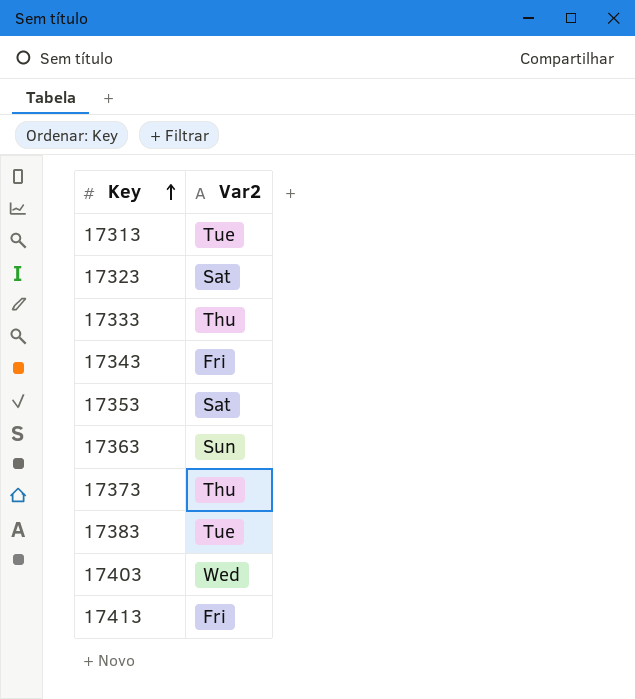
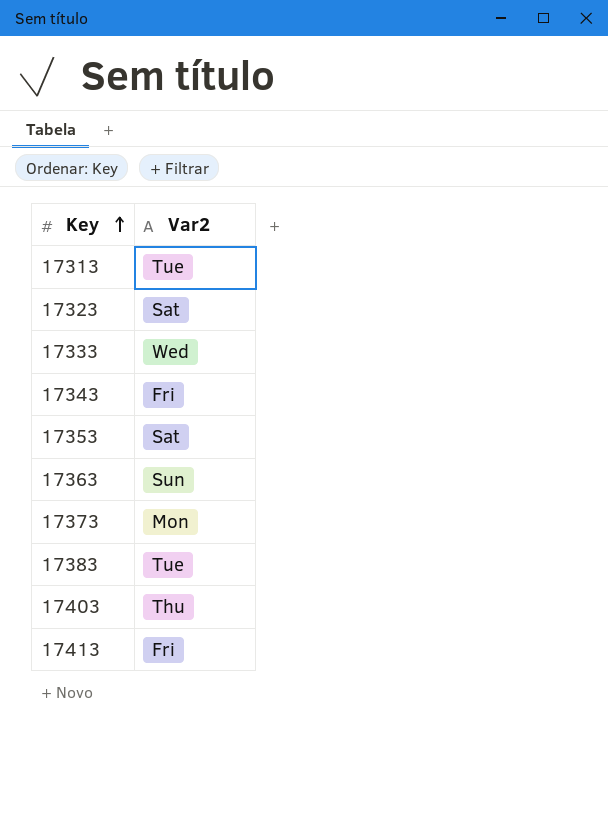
17333 | Var2: Thu -> Wed
17373 | Var2: Thu -> Mon
17403 | Var2: Wed -> Thu

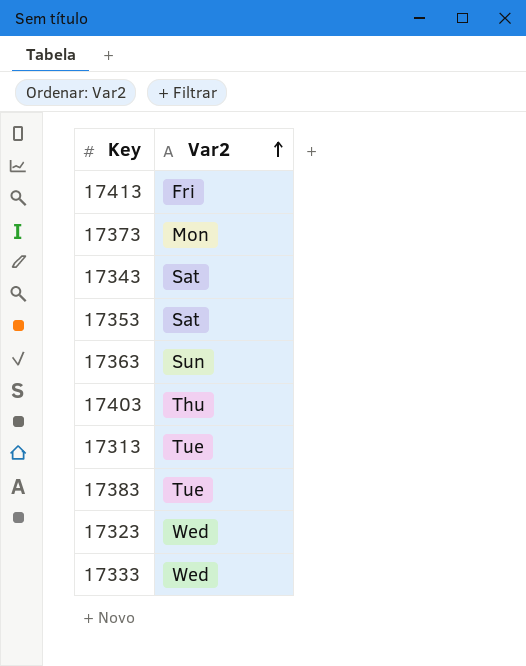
row order: Key ascending -> Var2 ascending
17343 | Var2: Fri -> Sat
17323 | Var2: Sat -> Wed

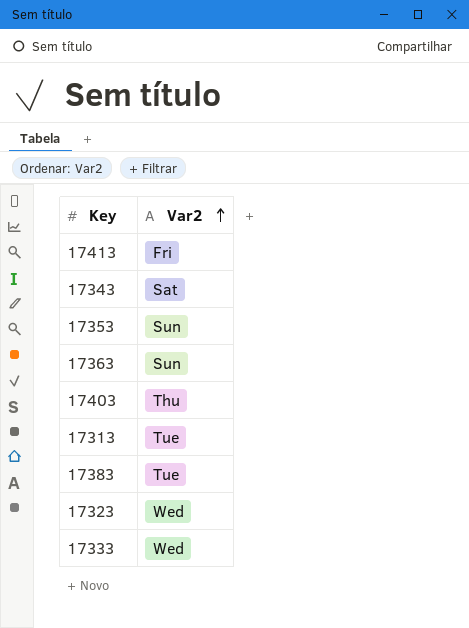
row 17373: Mon -> none
17353 | Var2: Sat -> Sun

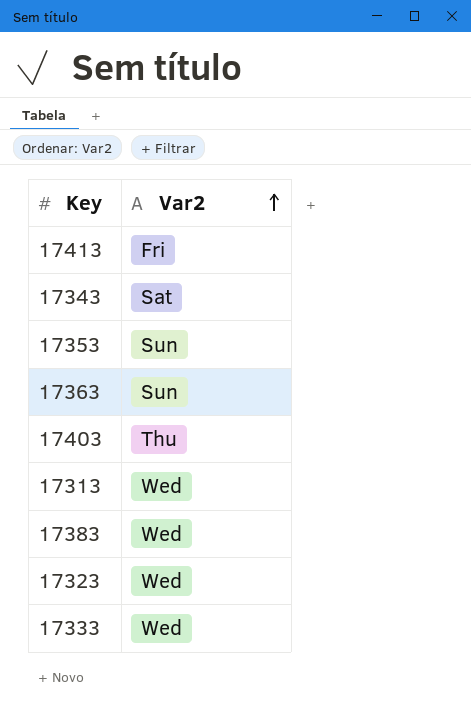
17313 | Var2: Tue -> Wed
17383 | Var2: Tue -> Wed

